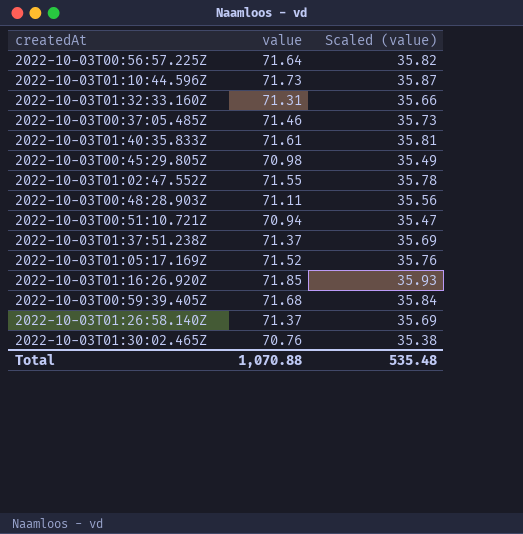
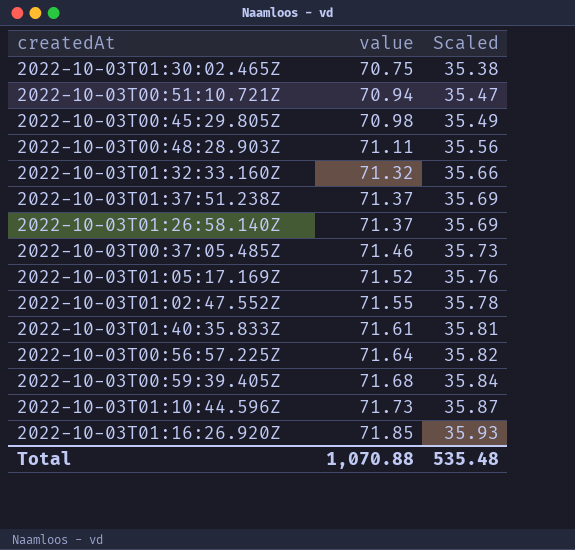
row order: none -> value ascending
column name: Scaled (value) -> Scaled
2022-10-03T01:30:02.465Z | value: 70.76 -> 70.75
2022-10-03T01:32:33.160Z | value: 71.31 -> 71.32

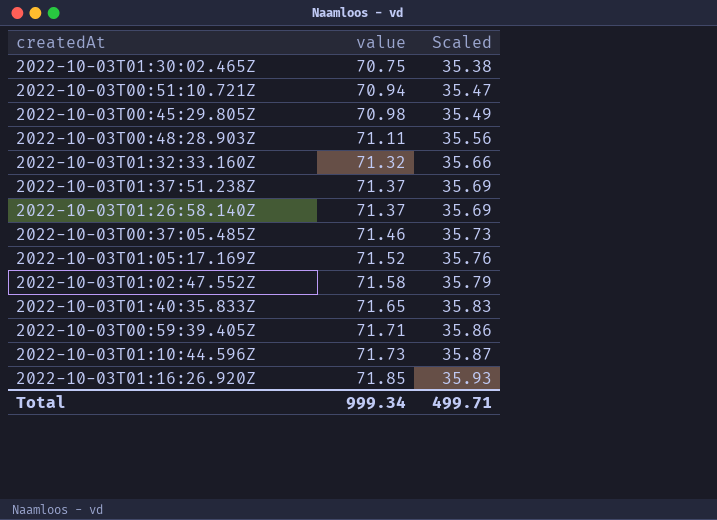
row 2022-10-03T00:56:57.225Z: 71.64 | 35.82 -> none
2022-10-03T01:02:47.552Z | value: 71.55 -> 71.58
2022-10-03T01:02:47.552Z | Scaled: 35.78 -> 35.79
2022-10-03T01:40:35.833Z | value: 71.61 -> 71.65
2022-10-03T01:40:35.833Z | Scaled: 35.81 -> 35.83
2022-10-03T00:59:39.405Z | value: 71.68 -> 71.71
2022-10-03T00:59:39.405Z | Scaled: 35.84 -> 35.86
Total | value: 1,070.88 -> 999.34
Total | Scaled: 535.48 -> 499.71

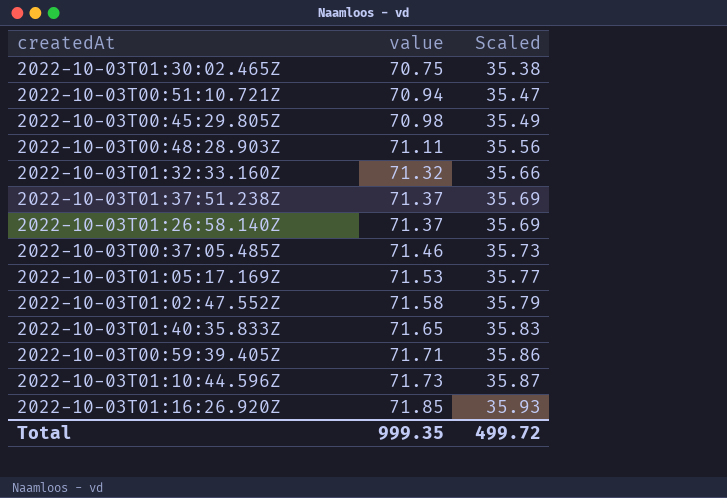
2022-10-03T01:05:17.169Z | value: 71.52 -> 71.53
2022-10-03T01:05:17.169Z | Scaled: 35.76 -> 35.77
Total | value: 999.34 -> 999.35
Total | Scaled: 499.71 -> 499.72

